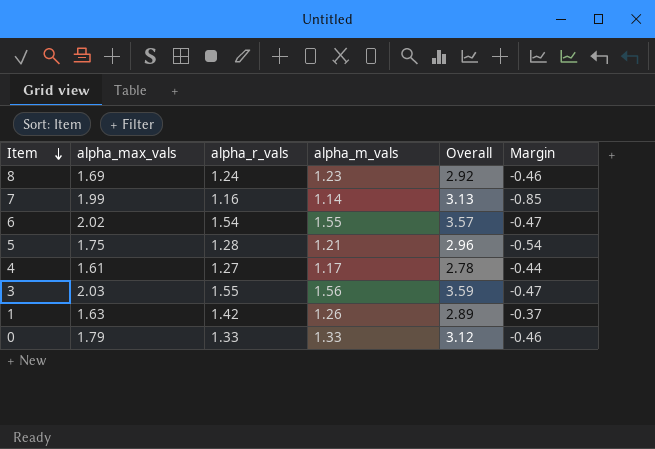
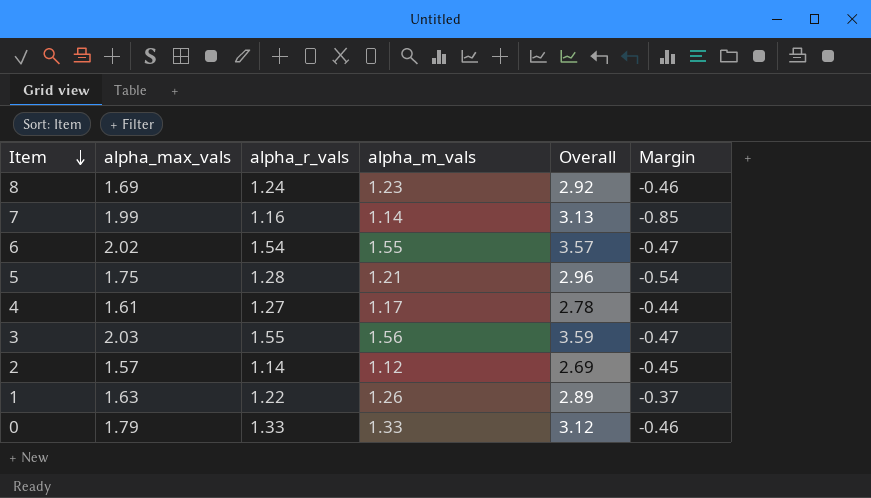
row 2: none -> 1.57 | 1.14 | 1.12 | 2.69 | -0.45
1 | alpha_r_vals: 1.42 -> 1.22

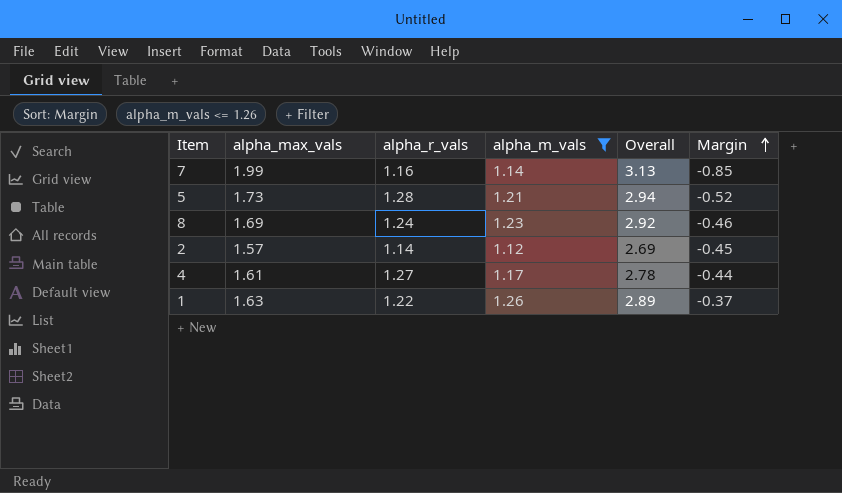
filter: none -> alpha_m_vals <= 1.26
row order: Item descending -> Margin ascending
5 | alpha_max_vals: 1.75 -> 1.73
5 | Overall: 2.96 -> 2.94
5 | Margin: -0.54 -> -0.52

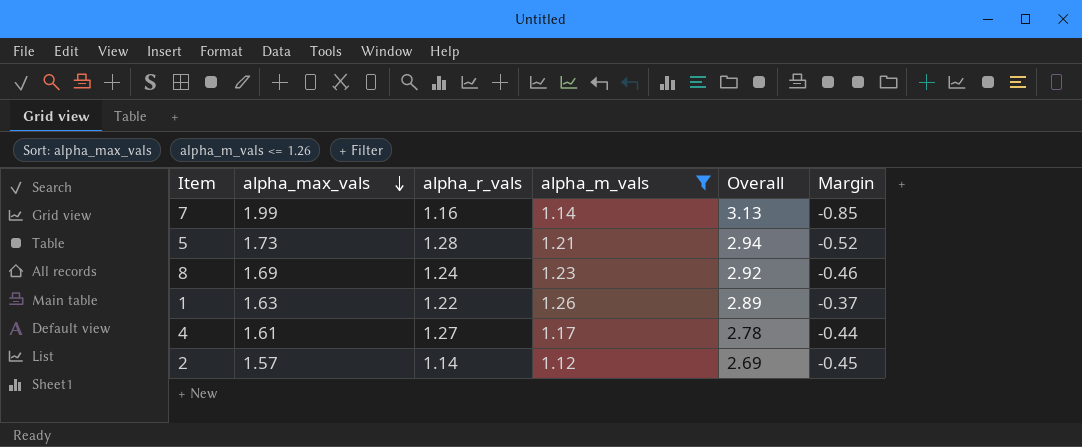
row order: Margin ascending -> alpha_max_vals descending

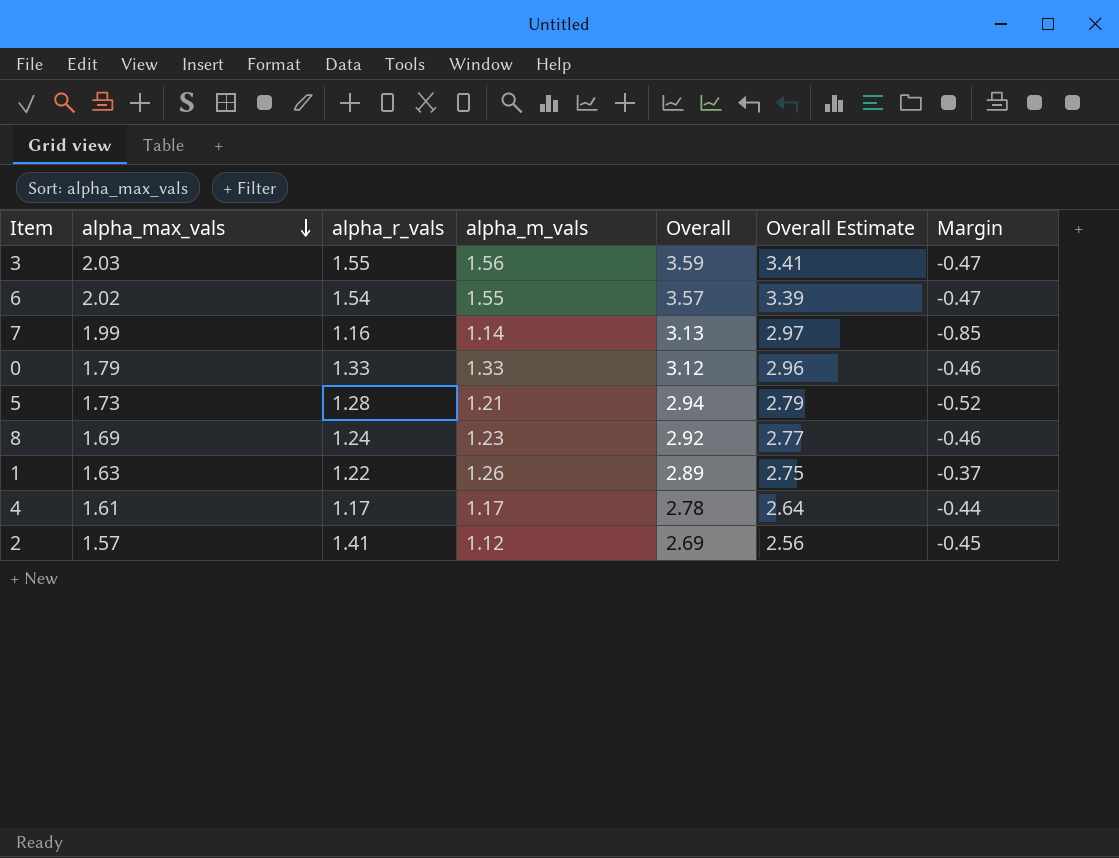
filter: alpha_m_vals <= 1.26 -> none
column Overall Estimate | formula: none -> [Overall] * 0.95
4 | alpha_r_vals: 1.27 -> 1.17
2 | alpha_r_vals: 1.14 -> 1.41

